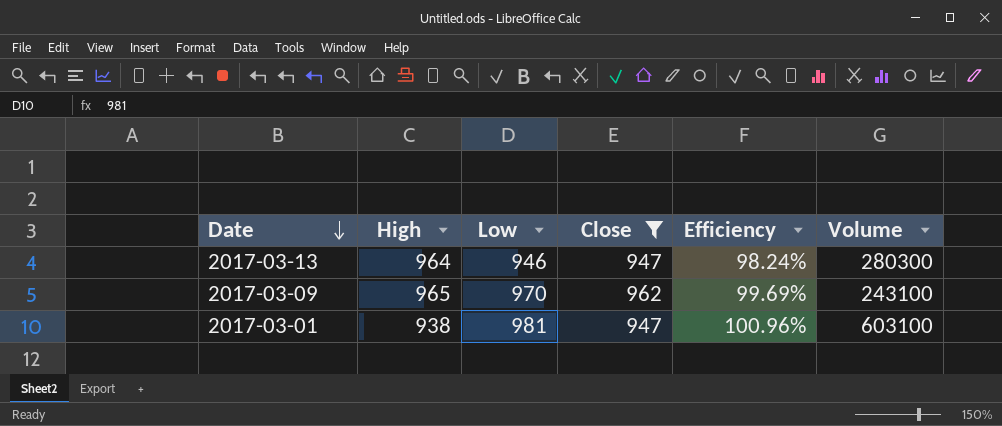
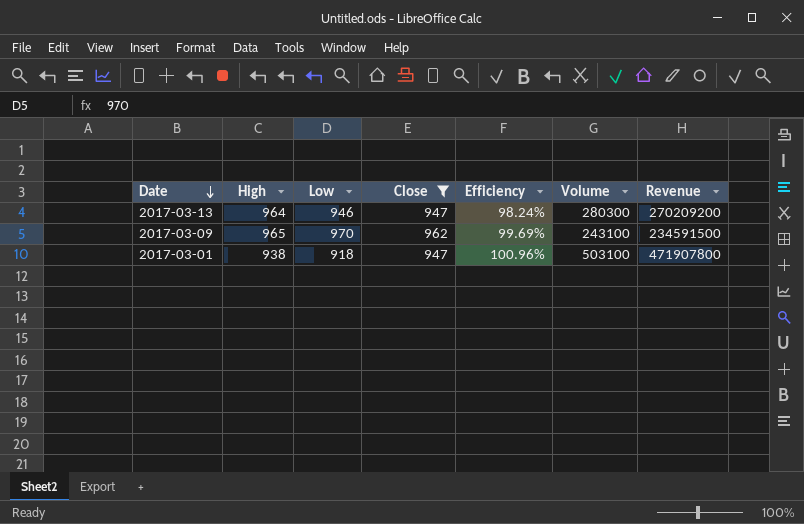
column Revenue | formula: none -> [High] * [Volume]
2017-03-01 | Low: 981 -> 918
2017-03-01 | Volume: 603100 -> 503100

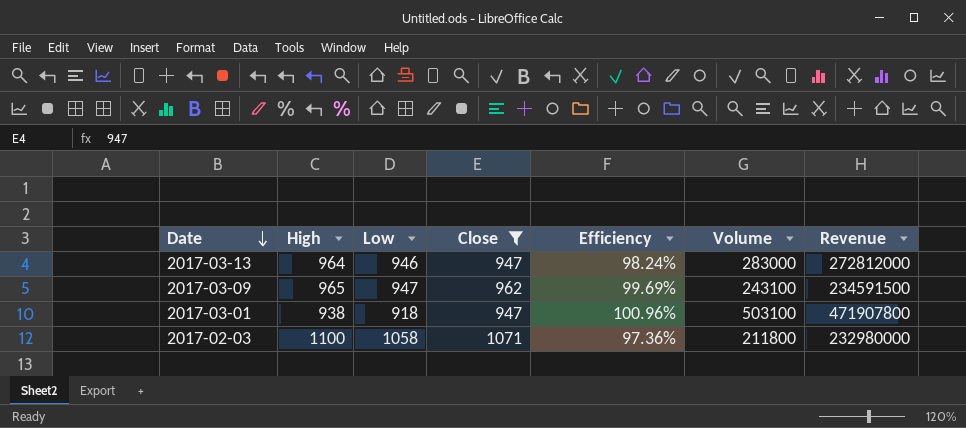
2017-03-13 | Volume: 280300 -> 283000
2017-03-13 | Revenue: 270209200 -> 272812000
2017-03-09 | Low: 970 -> 947
row 2017-02-03: none -> 1100 | 1058 | 1071 | 97.36% | 211800 | 232980000

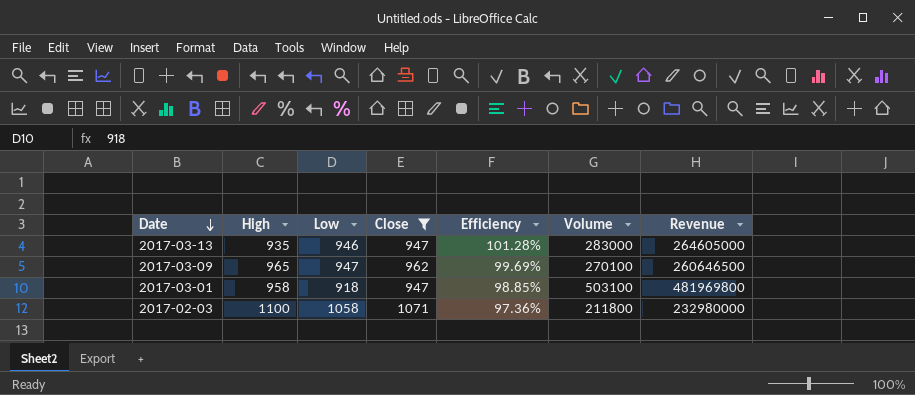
2017-03-13 | High: 964 -> 935
2017-03-13 | Efficiency: 98.24% -> 101.28%
2017-03-13 | Revenue: 272812000 -> 264605000
2017-03-09 | Volume: 243100 -> 270100
2017-03-09 | Revenue: 234591500 -> 260646500
2017-03-01 | High: 938 -> 958
2017-03-01 | Efficiency: 100.96% -> 98.85%
2017-03-01 | Revenue: 471907800 -> 481969800

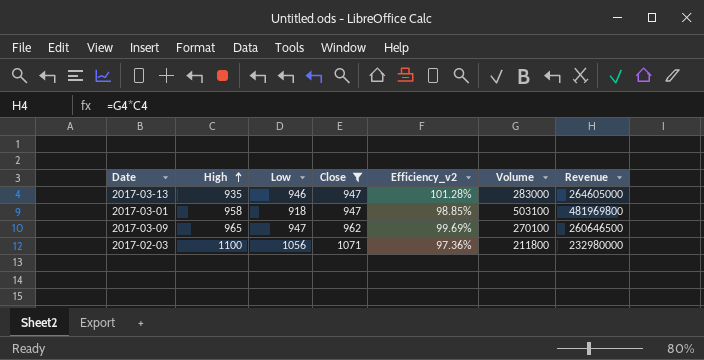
row order: Date descending -> High ascending
column name: Efficiency -> Efficiency_v2
2017-02-03 | Low: 1058 -> 1056

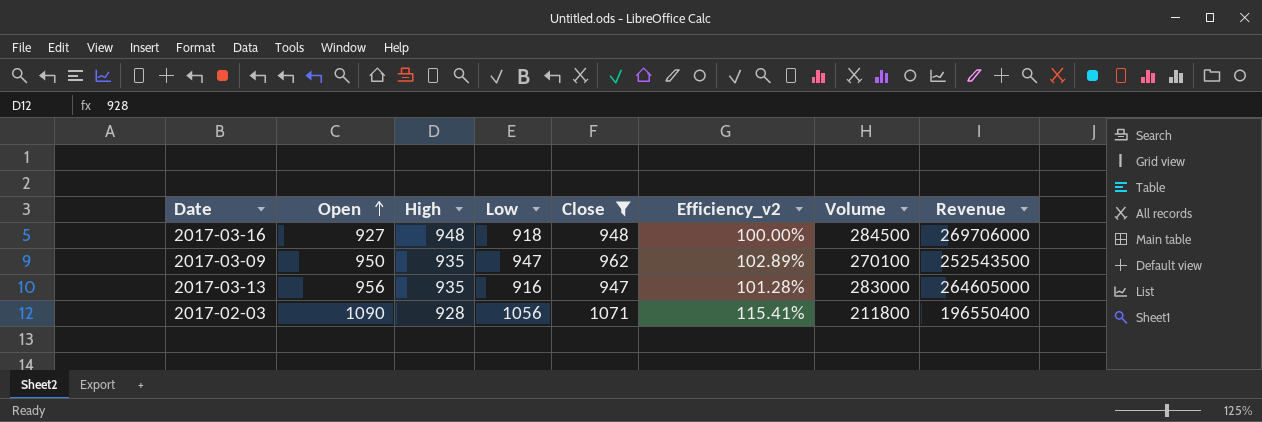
row order: High ascending -> Open ascending
column Open | position: none -> 2
row 2017-03-01: 958 | 918 | 947 | 98.85% | 503100 | 481969800 -> none
row 2017-03-16: none -> 927 | 948 | 918 | 948 | 100.00% | 284500 | 269706000
2017-03-09 | High: 965 -> 935
2017-03-09 | Efficiency_v2: 99.69% -> 102.89%
2017-03-09 | Revenue: 260646500 -> 252543500
2017-03-13 | Low: 946 -> 916
2017-02-03 | High: 1100 -> 928
2017-02-03 | Efficiency_v2: 97.36% -> 115.41%
2017-02-03 | Revenue: 232980000 -> 196550400

